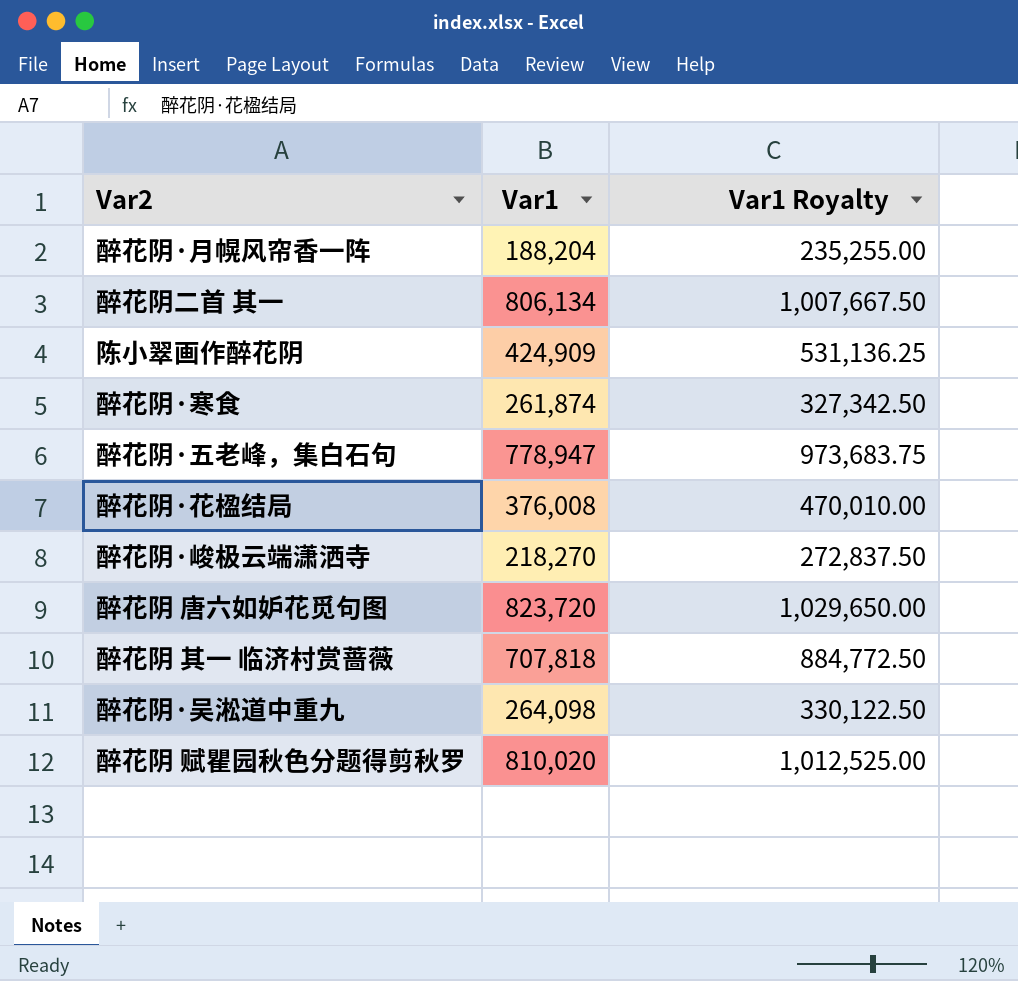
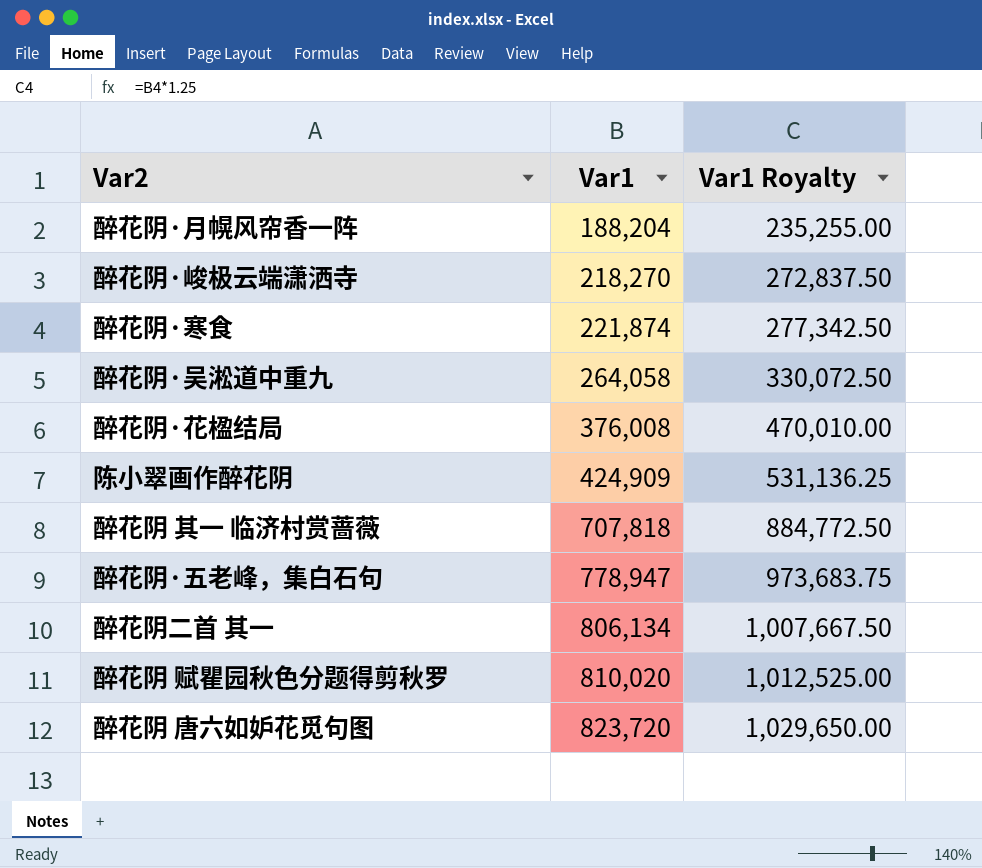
row order: none -> Var1 ascending
醉花阴·寒食 | Var1: 261,874 -> 221,874
醉花阴·寒食 | Var1 Royalty: 327,342.50 -> 277,342.50
醉花阴·吴淞道中重九 | Var1: 264,098 -> 264,058
醉花阴·吴淞道中重九 | Var1 Royalty: 330,122.50 -> 330,072.50

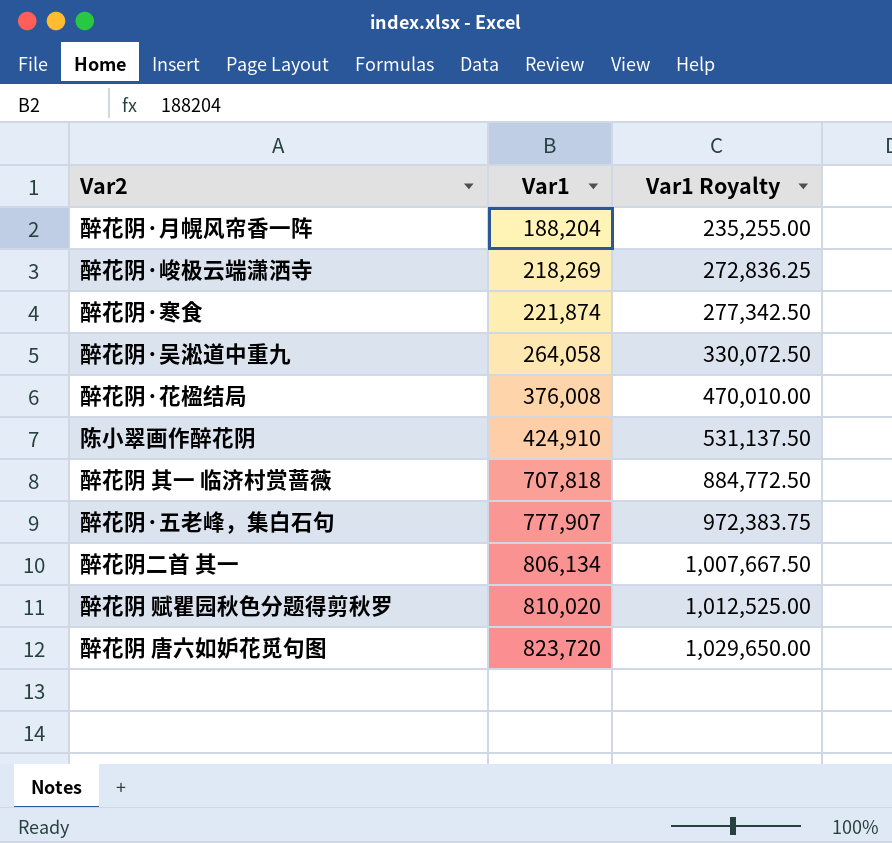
醉花阴·峻极云端潇洒寺 | Var1: 218,270 -> 218,269
醉花阴·峻极云端潇洒寺 | Var1 Royalty: 272,837.50 -> 272,836.25
陈小翠画作醉花阴 | Var1: 424,909 -> 424,910
陈小翠画作醉花阴 | Var1 Royalty: 531,136.25 -> 531,137.50
醉花阴·五老峰，集白石句 | Var1: 778,947 -> 777,907
醉花阴·五老峰，集白石句 | Var1 Royalty: 973,683.75 -> 972,383.75

